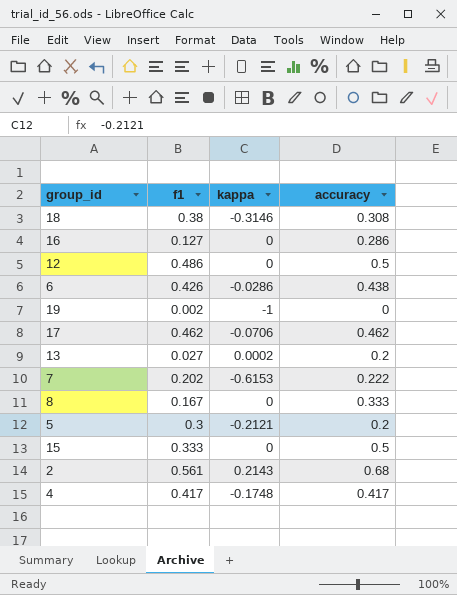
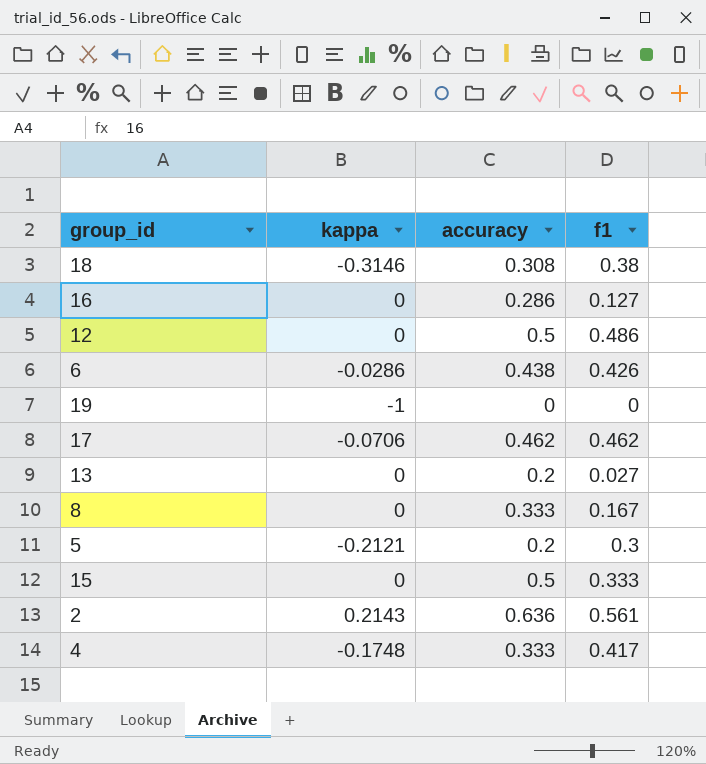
column f1 | position: 2 -> 4
row 7: 0.202 | -0.6153 | 0.222 -> none
19 | f1: 0.002 -> 0
13 | kappa: 0.0002 -> 0
2 | accuracy: 0.68 -> 0.636
4 | accuracy: 0.417 -> 0.333

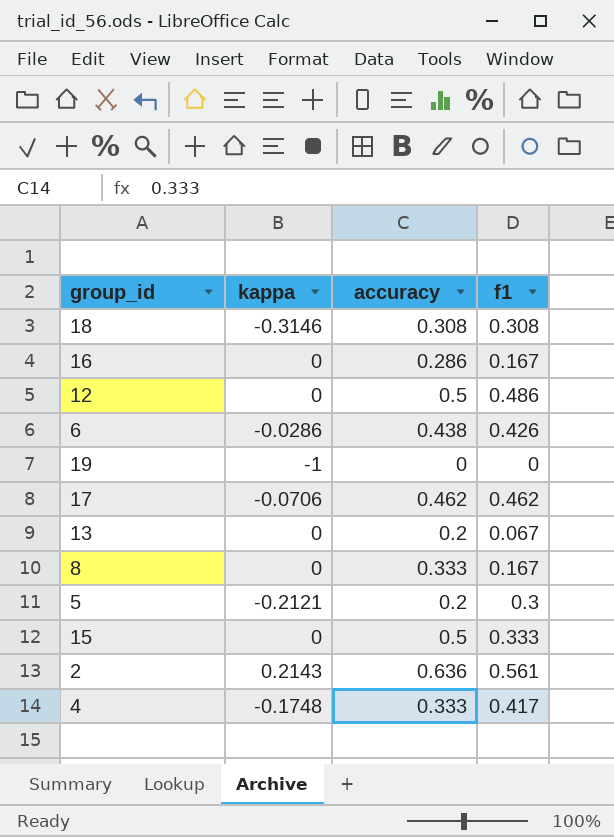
18 | f1: 0.38 -> 0.308
16 | f1: 0.127 -> 0.167
13 | f1: 0.027 -> 0.067

